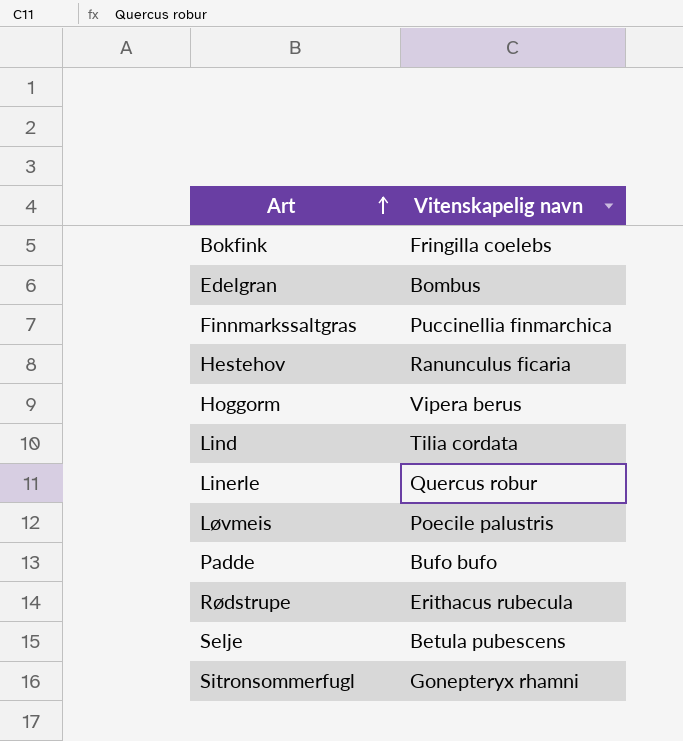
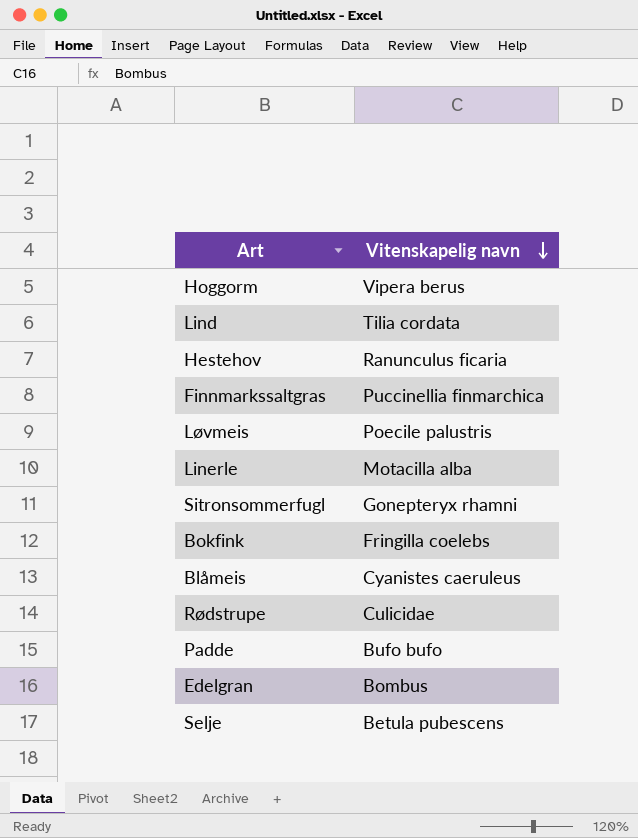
row order: Art ascending -> Vitenskapelig navn descending
Linerle | Vitenskapelig navn: Quercus robur -> Motacilla alba
row Blåmeis: none -> Cyanistes caeruleus
Rødstrupe | Vitenskapelig navn: Erithacus rubecula -> Culicidae

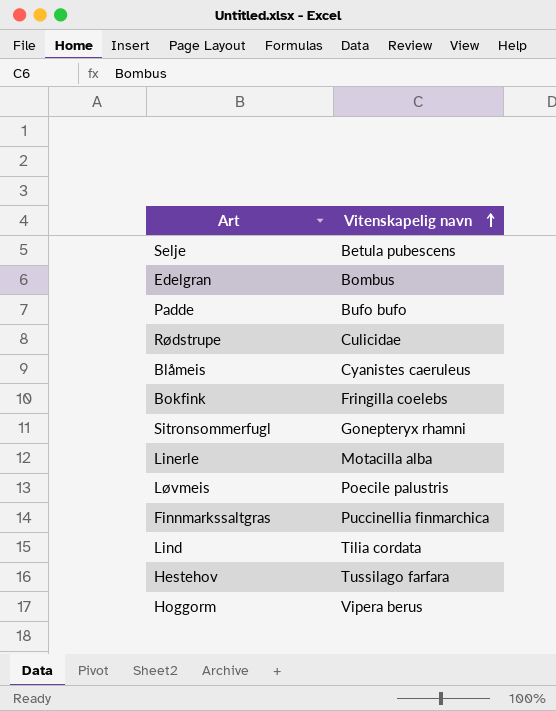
row order: Vitenskapelig navn descending -> Vitenskapelig navn ascending
Hestehov | Vitenskapelig navn: Ranunculus ficaria -> Tussilago farfara

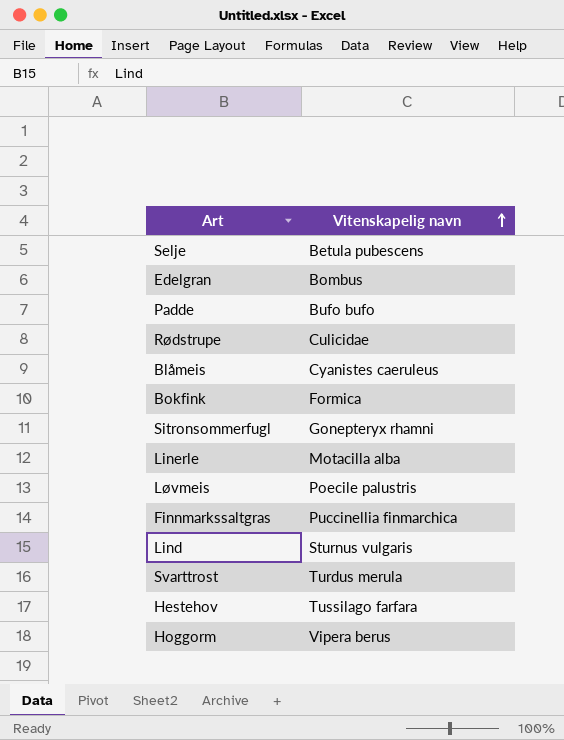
Bokfink | Vitenskapelig navn: Fringilla coelebs -> Formica
Lind | Vitenskapelig navn: Tilia cordata -> Sturnus vulgaris
row Svarttrost: none -> Turdus merula

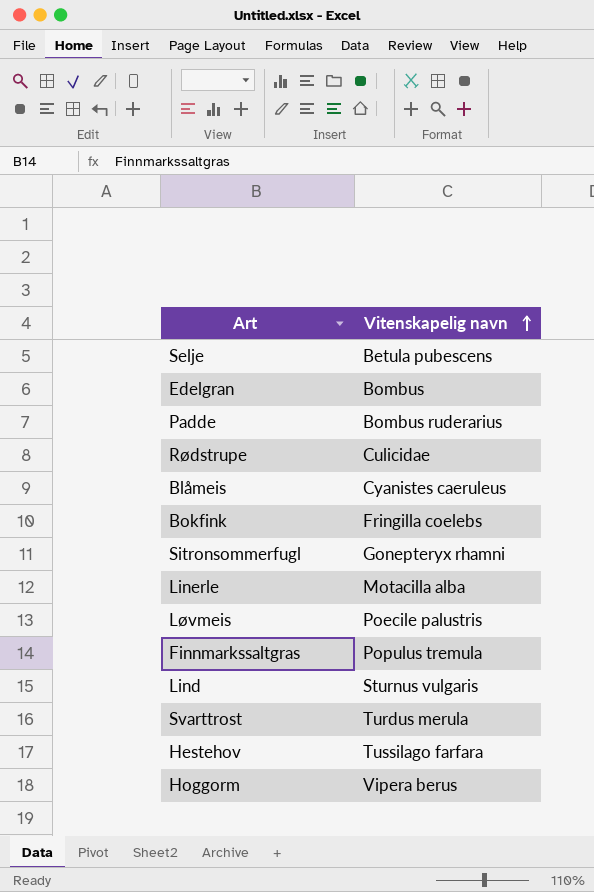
Padde | Vitenskapelig navn: Bufo bufo -> Bombus ruderarius
Bokfink | Vitenskapelig navn: Formica -> Fringilla coelebs
Finnmarkssaltgras | Vitenskapelig navn: Puccinellia finmarchica -> Populus tremula

